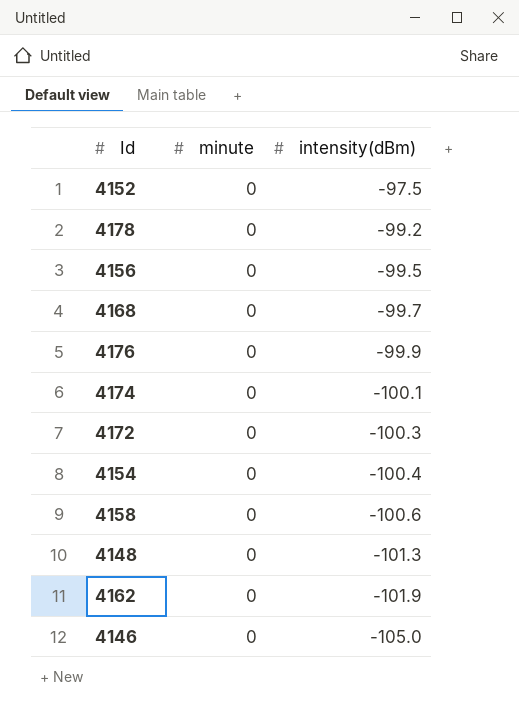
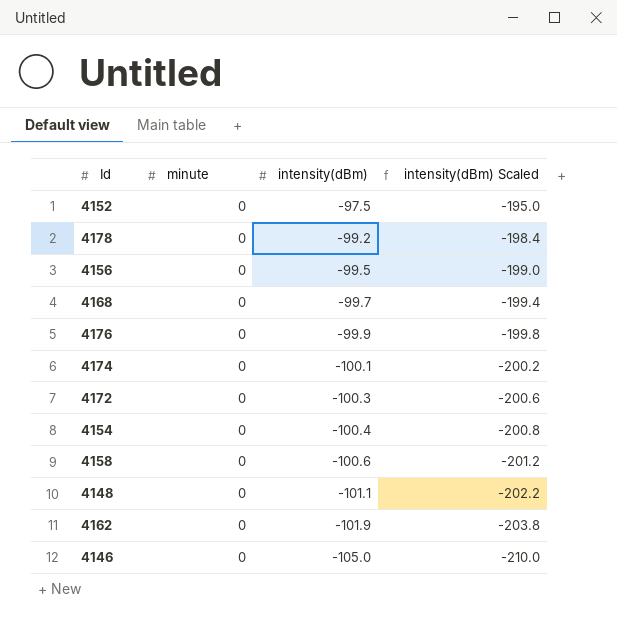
column intensity(dBm) Scaled | formula: none -> [intensity(dBm)] * 2
4148 | intensity(dBm): -101.3 -> -101.1

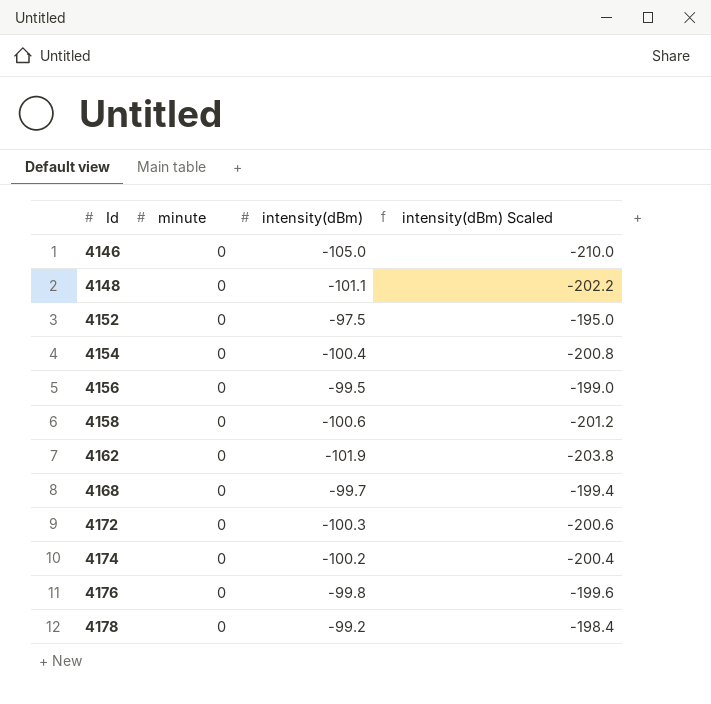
row order: intensity(dBm) descending -> Id ascending
4174 | intensity(dBm): -100.1 -> -100.2
4174 | intensity(dBm) Scaled: -200.2 -> -200.4
4176 | intensity(dBm): -99.9 -> -99.8
4176 | intensity(dBm) Scaled: -199.8 -> -199.6

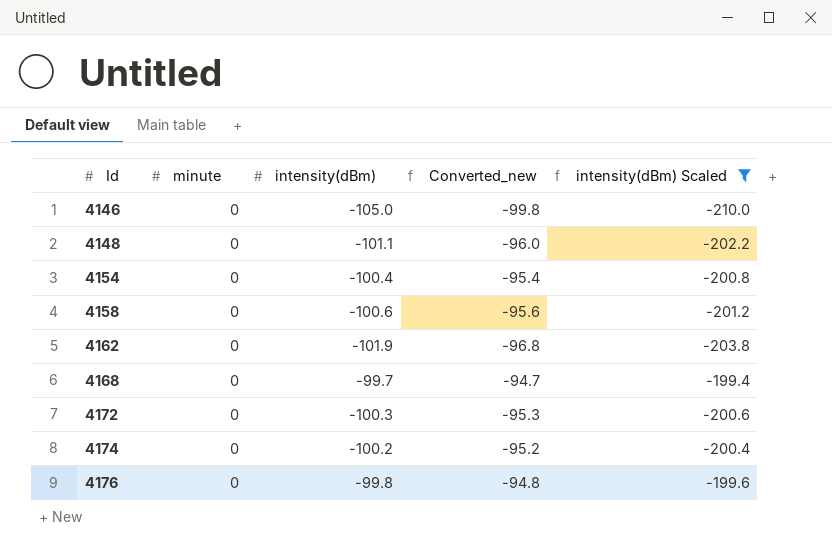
filter: none -> intensity(dBm) Scaled <= -199.4
column Converted_new | formula: none -> [intensity(dBm)] * 0.95

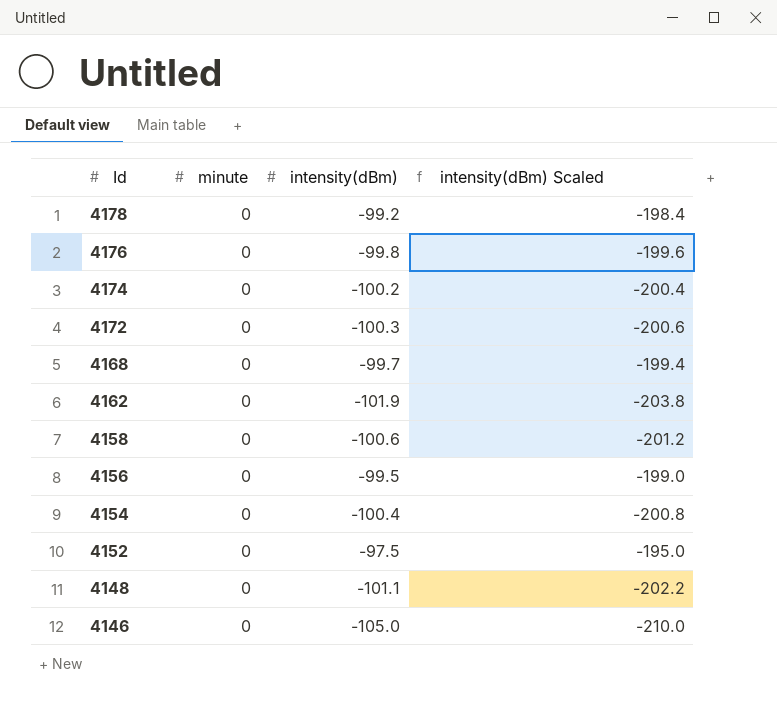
filter: intensity(dBm) Scaled <= -199.4 -> none
row order: Id ascending -> Id descending
column Converted_new | formula: [intensity(dBm)] * 0.95 -> none

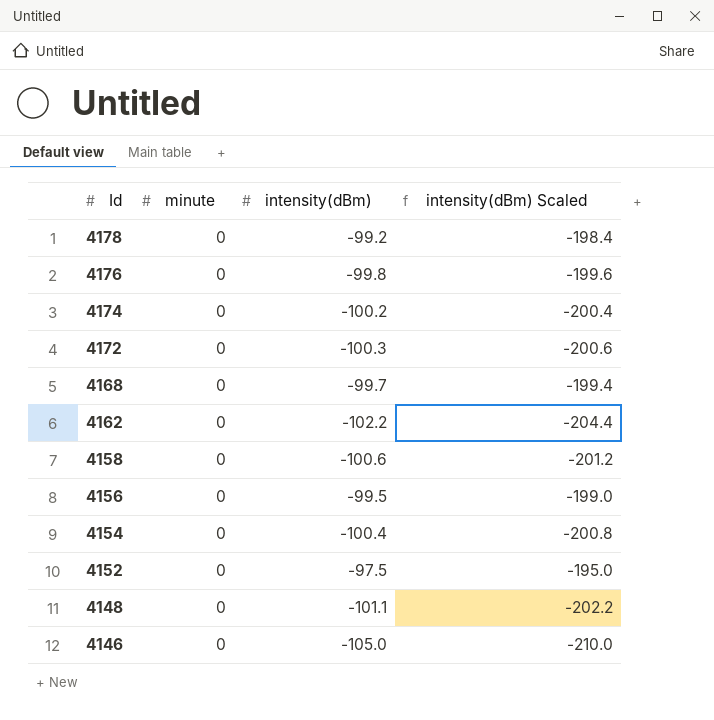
4162 | intensity(dBm): -101.9 -> -102.2
4162 | intensity(dBm) Scaled: -203.8 -> -204.4

